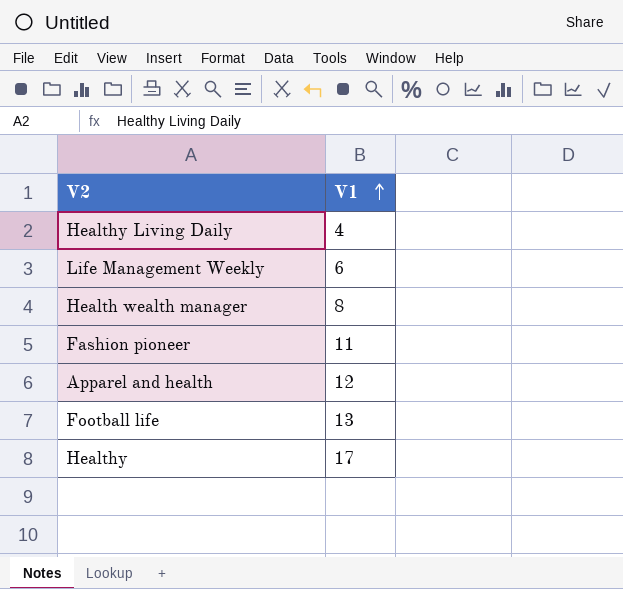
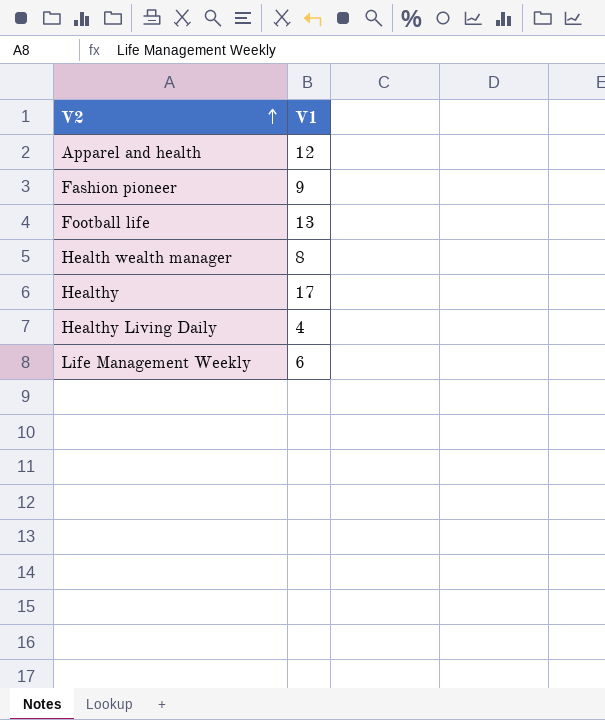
row order: V1 ascending -> V2 ascending
Fashion pioneer | V1: 11 -> 9

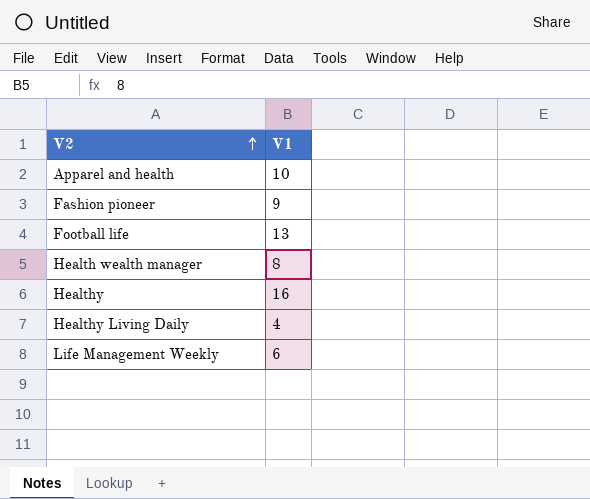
Apparel and health | V1: 12 -> 10
Healthy | V1: 17 -> 16

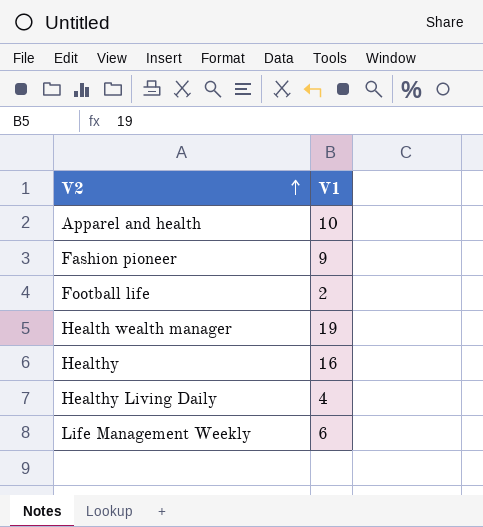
Football life | V1: 13 -> 2
Health wealth manager | V1: 8 -> 19

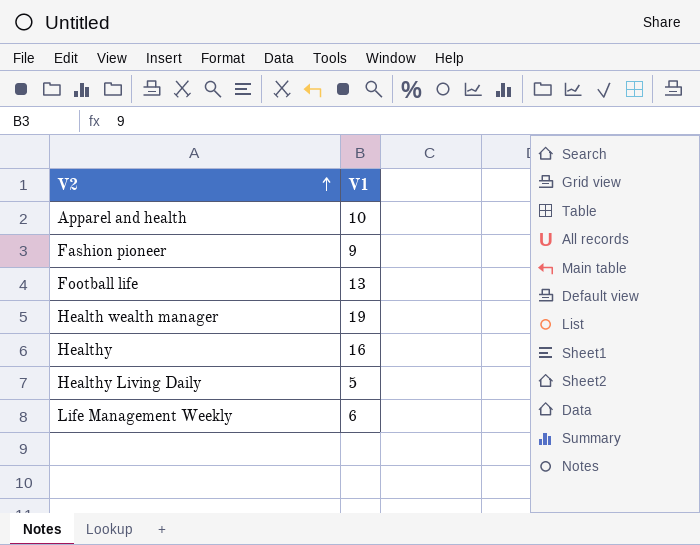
Football life | V1: 2 -> 13
Healthy Living Daily | V1: 4 -> 5

